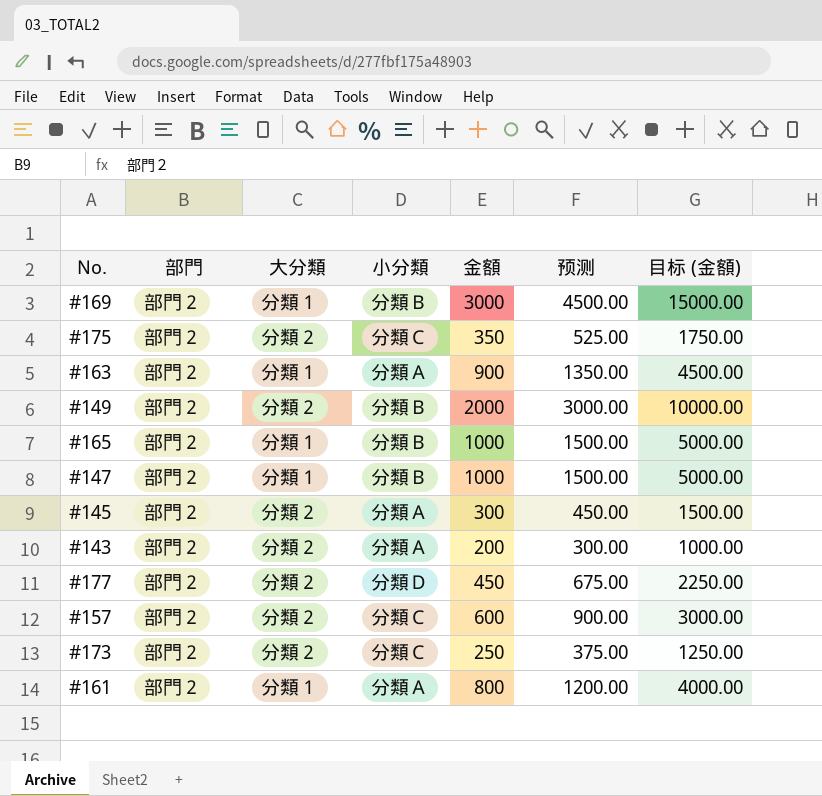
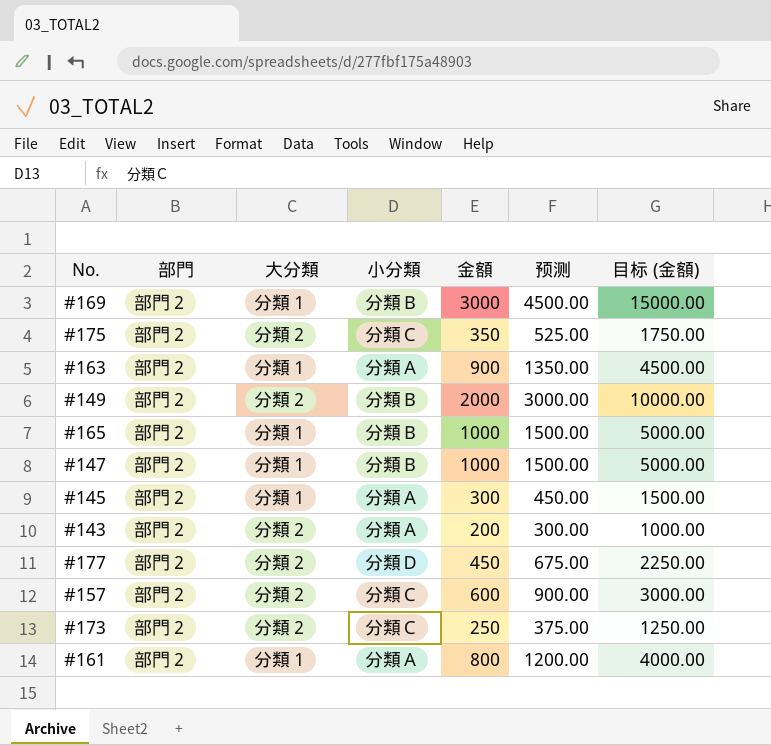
#145 | 大分類: 分類２ -> 分類１

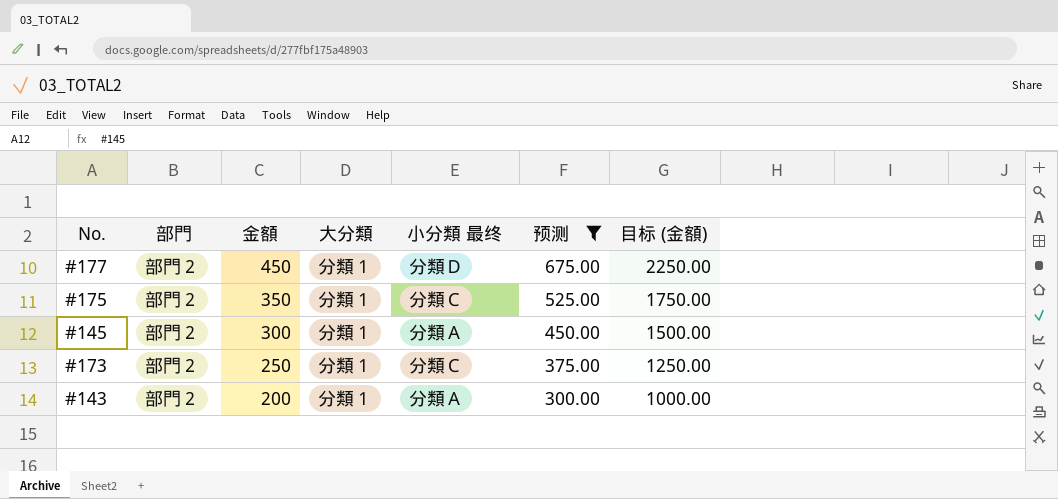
filter: none -> 预测 <= 675.00
row order: none -> 金額 descending
column 金額 | position: 5 -> 3
column name: 小分類 -> 小分類 最终
#177 | 大分類: 分類２ -> 分類１
#175 | 大分類: 分類２ -> 分類１
#173 | 大分類: 分類２ -> 分類１
#143 | 大分類: 分類２ -> 分類１

